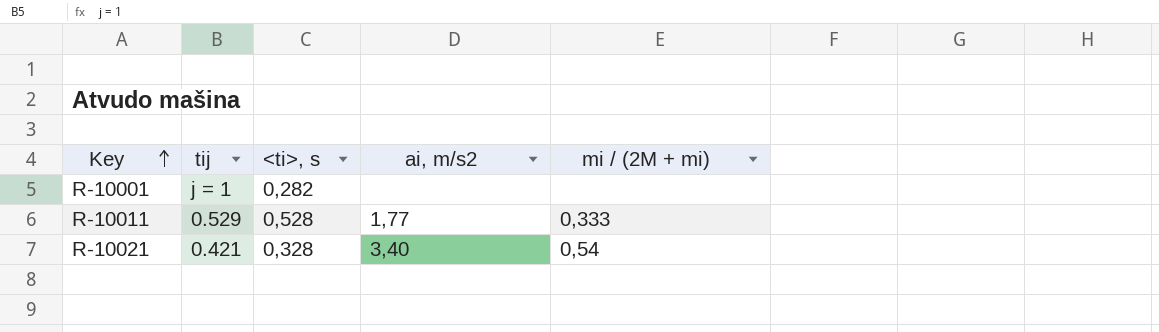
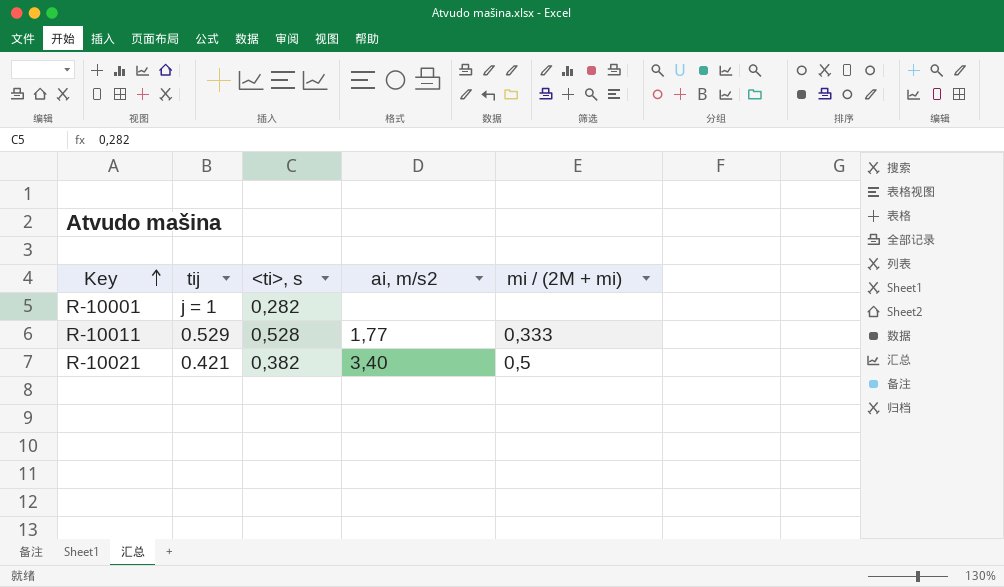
R-10021 | <ti>, s: 0,328 -> 0,382
R-10021 | mi / (2M + mi): 0,54 -> 0,5

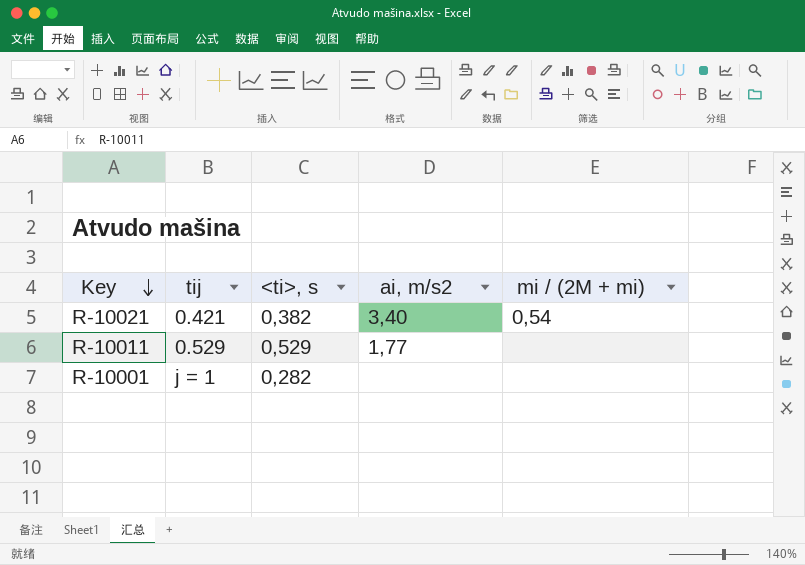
row order: Key ascending -> Key descending
R-10021 | mi / (2M + mi): 0,5 -> 0,54
R-10011 | <ti>, s: 0,528 -> 0,529
R-10011 | mi / (2M + mi): 0,333 -> none

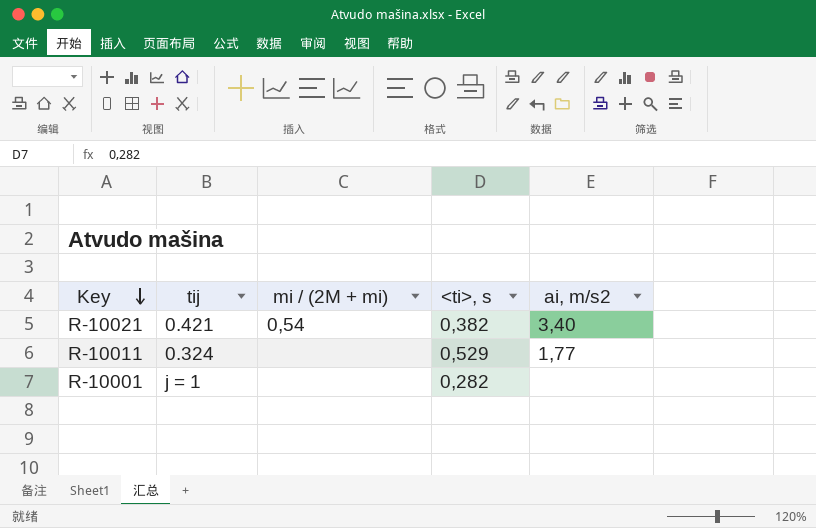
column mi / (2M + mi) | position: 5 -> 3
R-10011 | tij: 0.529 -> 0.324

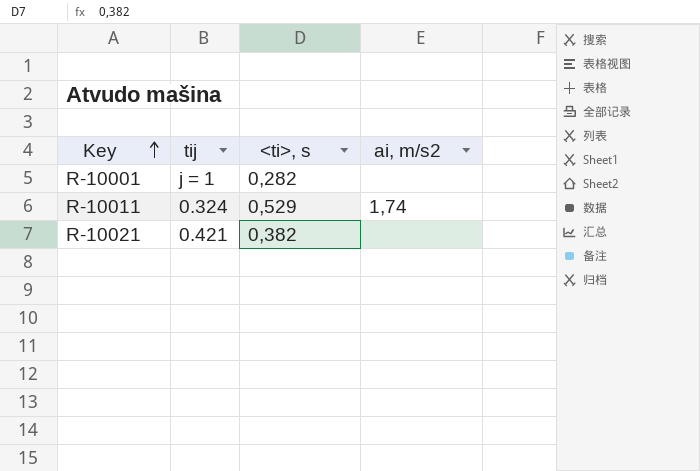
row order: Key descending -> Key ascending
column mi / (2M + mi) | position: 3 -> none
R-10011 | ai, m/s2: 1,77 -> 1,74
R-10021 | ai, m/s2: 3,40 -> none

